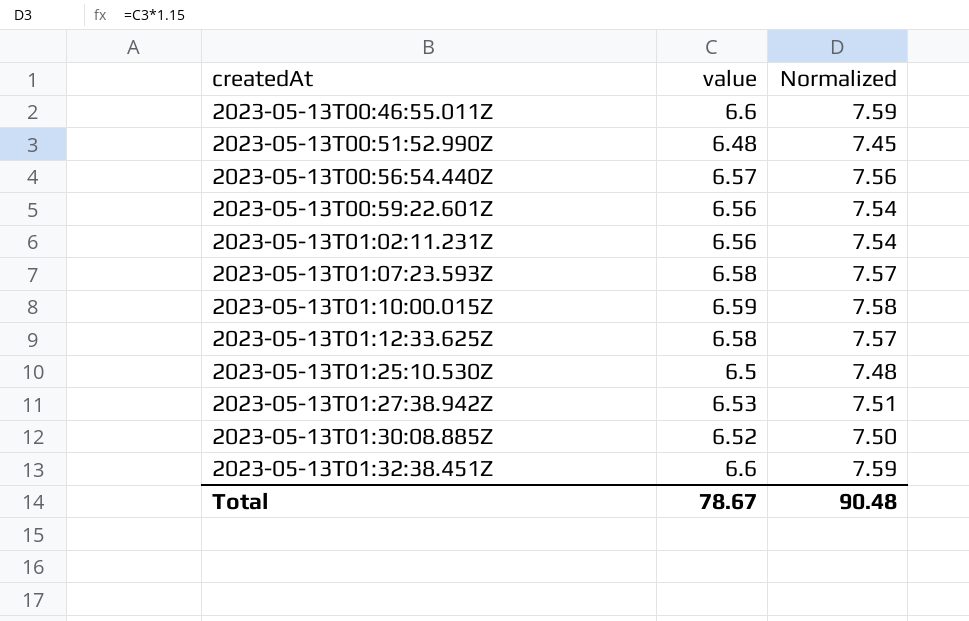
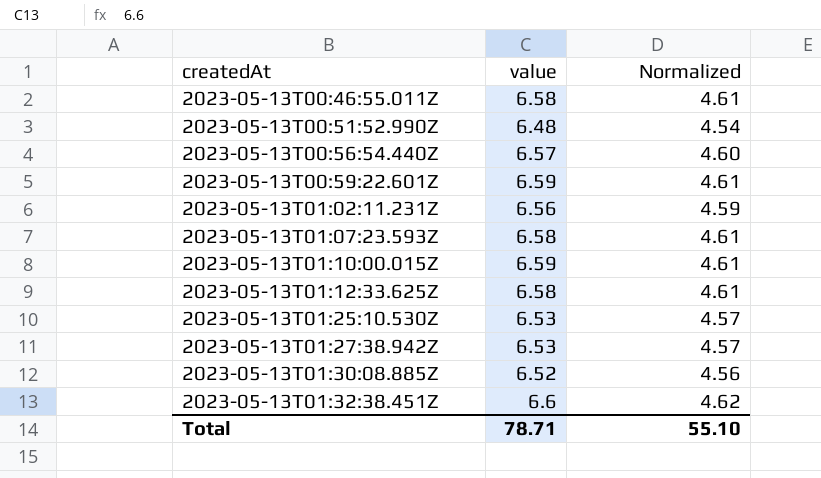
column Normalized | formula: [value] * 1.15 -> [value] * 0.7
2023-05-13T00:46:55.011Z | value: 6.6 -> 6.58
2023-05-13T00:59:22.601Z | value: 6.56 -> 6.59
2023-05-13T01:25:10.530Z | value: 6.5 -> 6.53
Total | value: 78.67 -> 78.71
Total | Normalized: 90.48 -> 55.10

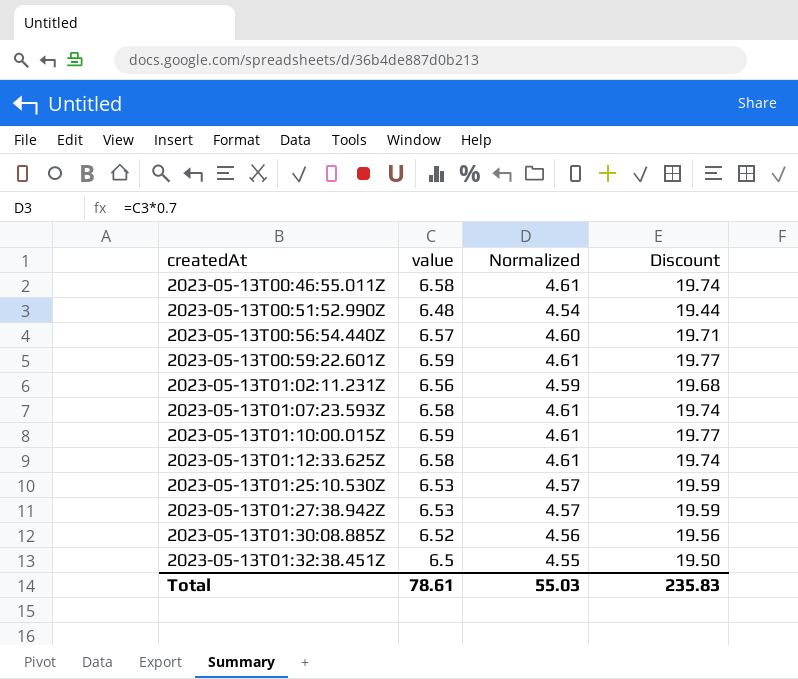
column Discount | formula: none -> [value] * 3
2023-05-13T01:32:38.451Z | value: 6.6 -> 6.5
2023-05-13T01:32:38.451Z | Normalized: 4.62 -> 4.55
Total | value: 78.71 -> 78.61
Total | Normalized: 55.10 -> 55.03

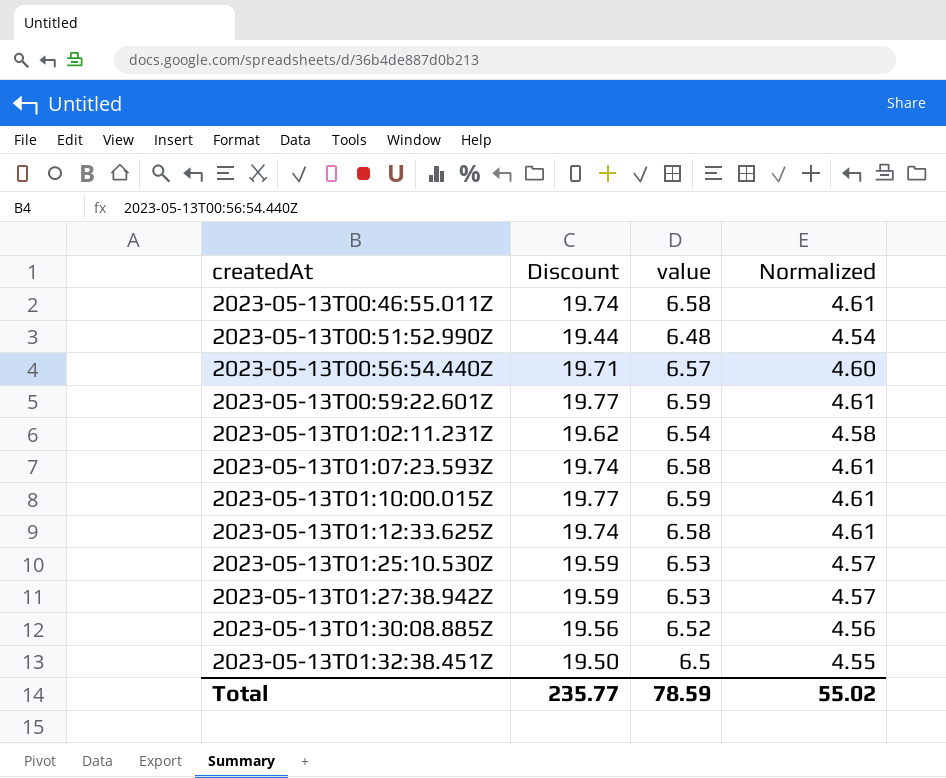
column Discount | position: 4 -> 2
2023-05-13T01:02:11.231Z | Discount: 19.68 -> 19.62
2023-05-13T01:02:11.231Z | value: 6.56 -> 6.54
2023-05-13T01:02:11.231Z | Normalized: 4.59 -> 4.58
Total | Discount: 235.83 -> 235.77
Total | value: 78.61 -> 78.59
Total | Normalized: 55.03 -> 55.02

